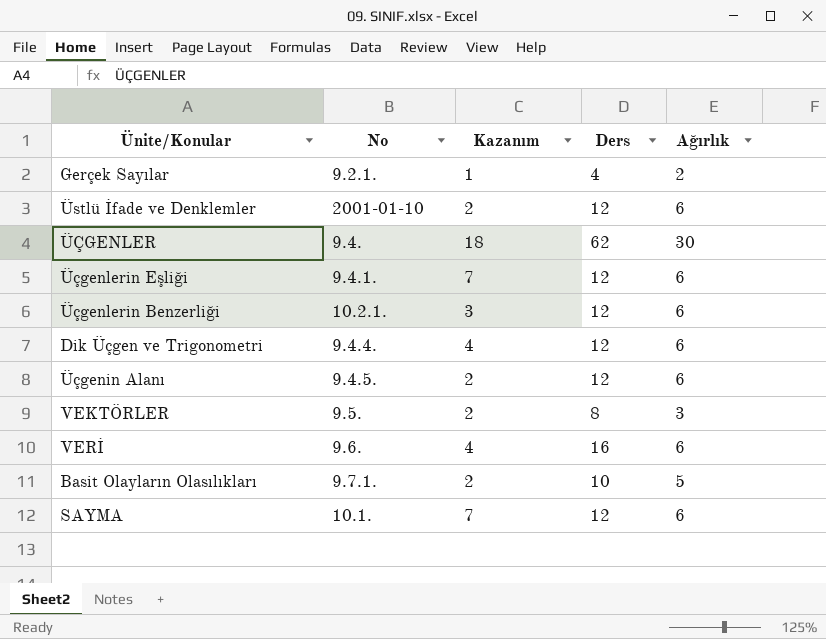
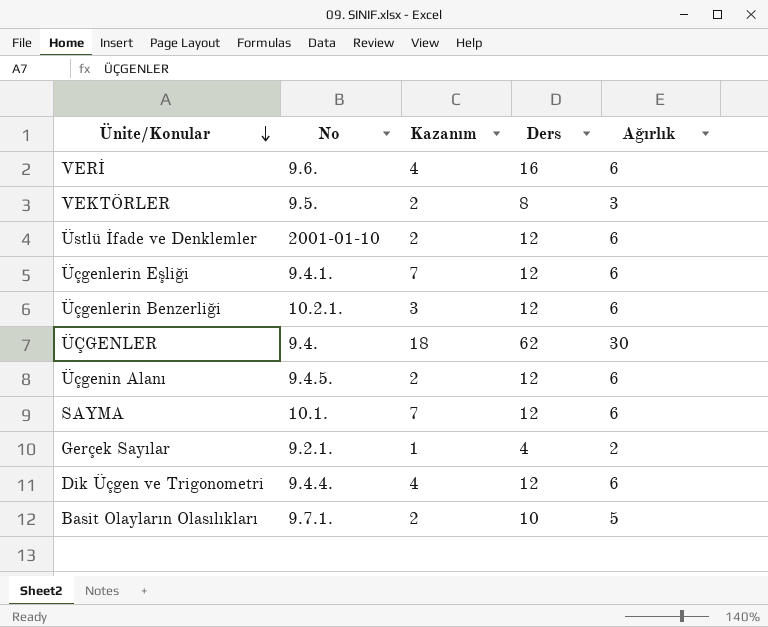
row order: none -> Ünite/Konular descending

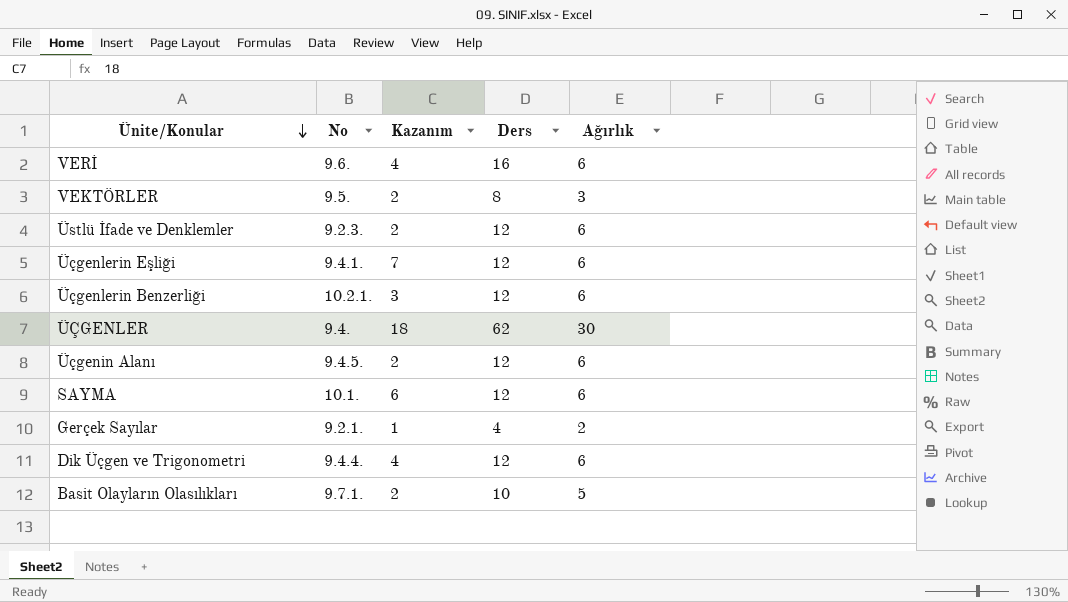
Üstlü İfade ve Denklemler | No: 2001-01-10 -> 9.2.3.
SAYMA | Kazanım: 7 -> 6

